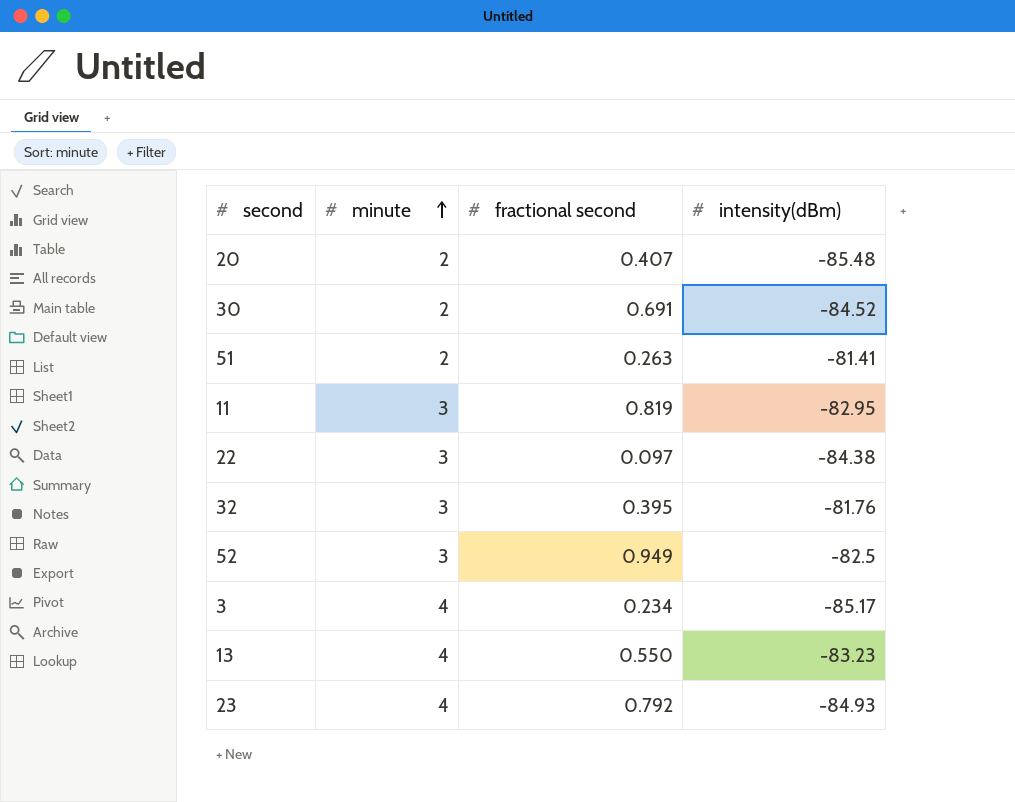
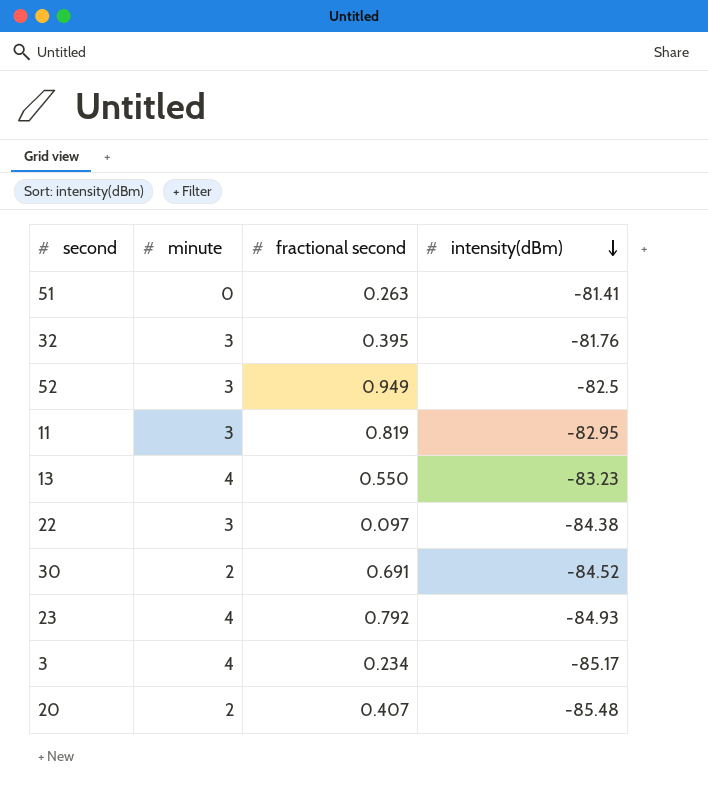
row order: minute ascending -> intensity(dBm) descending
51 | minute: 2 -> 0

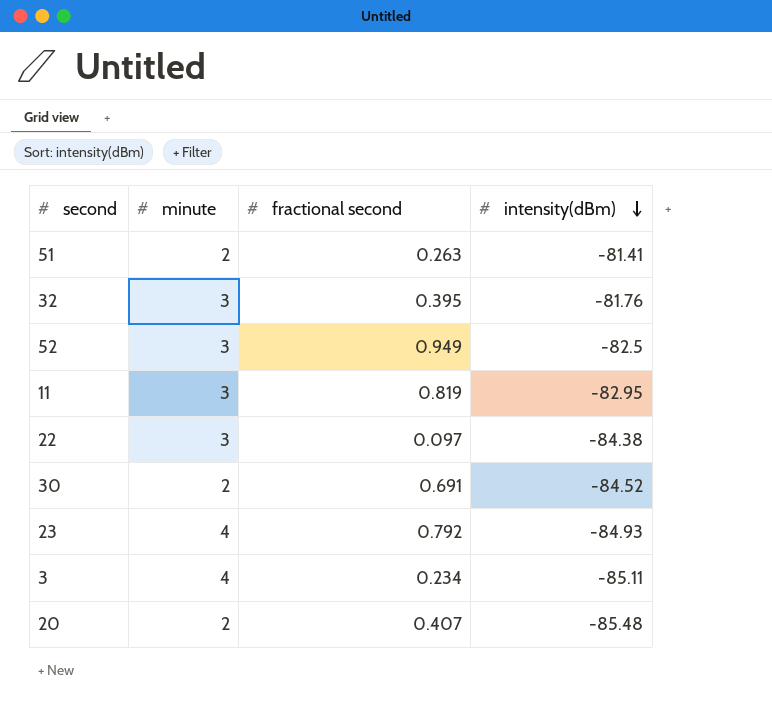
row 13: 4 | 0.550 | -83.23 -> none
51 | minute: 0 -> 2
3 | intensity(dBm): -85.17 -> -85.11

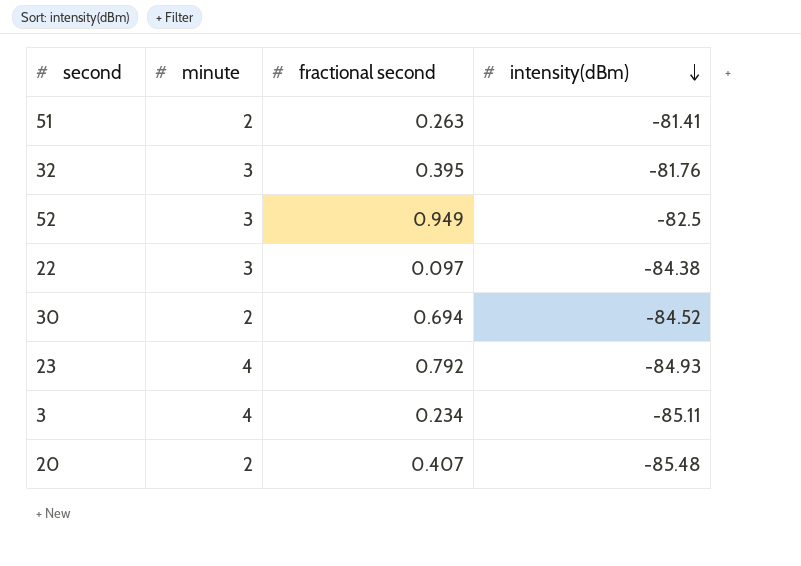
row 11: 3 | 0.819 | -82.95 -> none
30 | fractional second: 0.691 -> 0.694

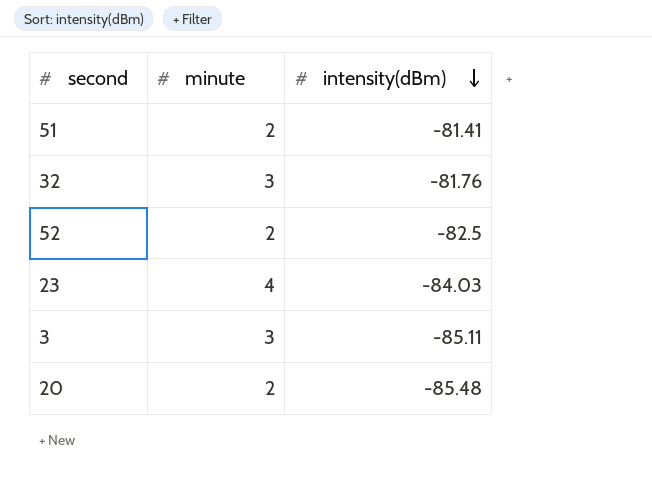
column fractional second | position: 3 -> none
row 22: 3 | 0.097 | -84.38 -> none
row 30: 2 | 0.694 | -84.52 -> none
52 | minute: 3 -> 2
23 | intensity(dBm): -84.93 -> -84.03
3 | minute: 4 -> 3

